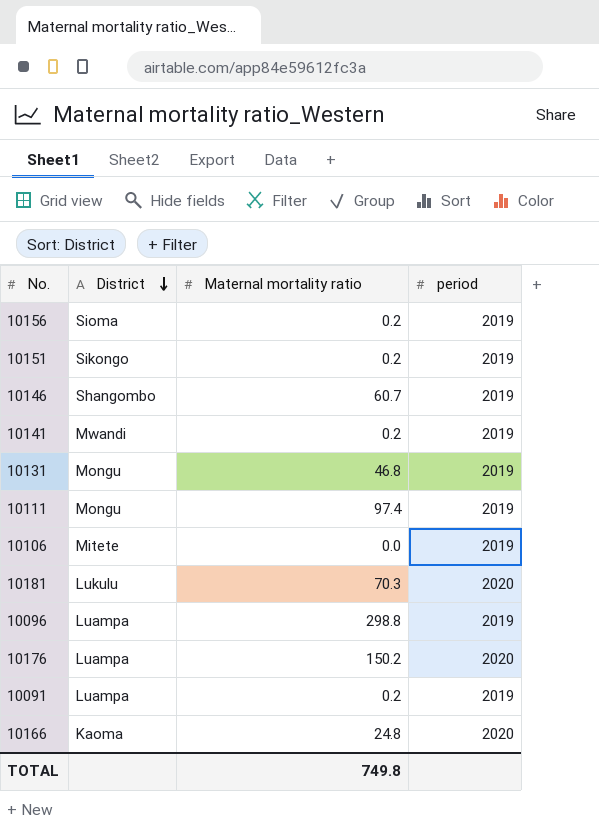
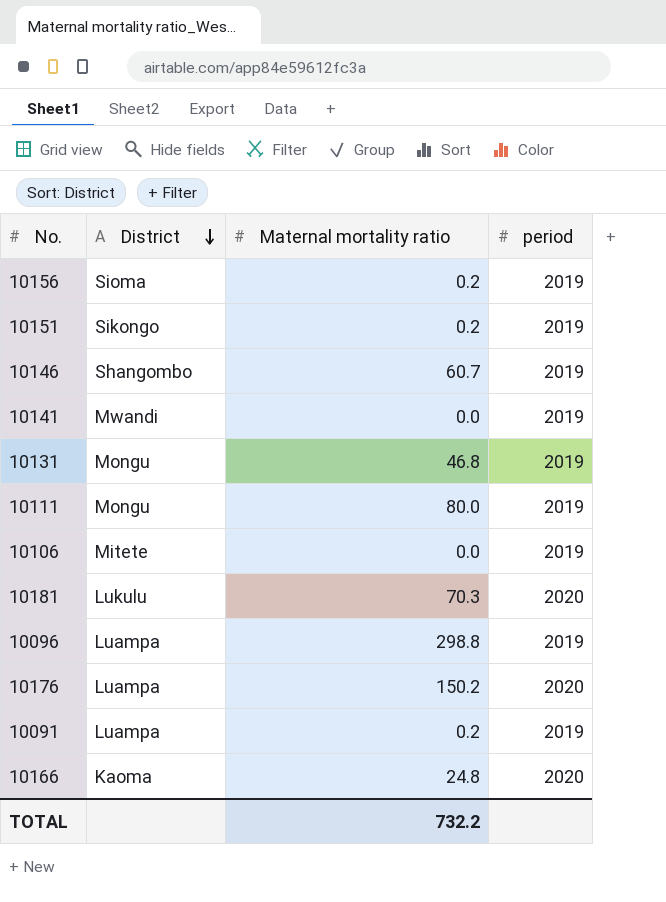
10141 | Maternal mortality ratio: 0.2 -> 0.0
10111 | Maternal mortality ratio: 97.4 -> 80.0
TOTAL | Maternal mortality ratio: 749.8 -> 732.2

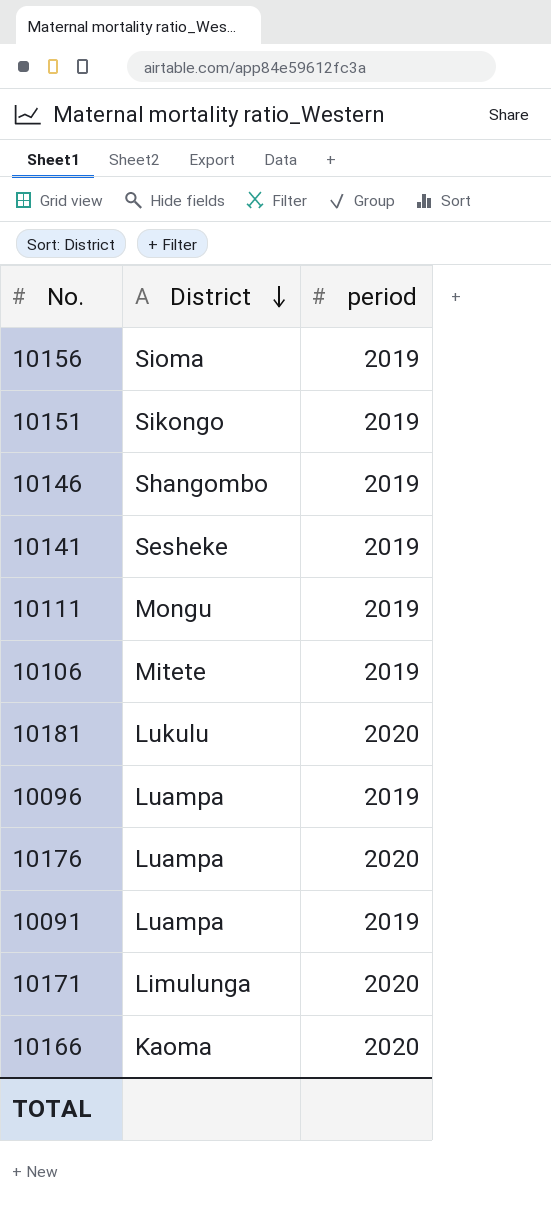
column Maternal mortality ratio | position: 3 -> none
row 10131: Mongu | 46.8 | 2019 -> none
10141 | District: Mwandi -> Sesheke
row 10171: none -> Limulunga | 2020

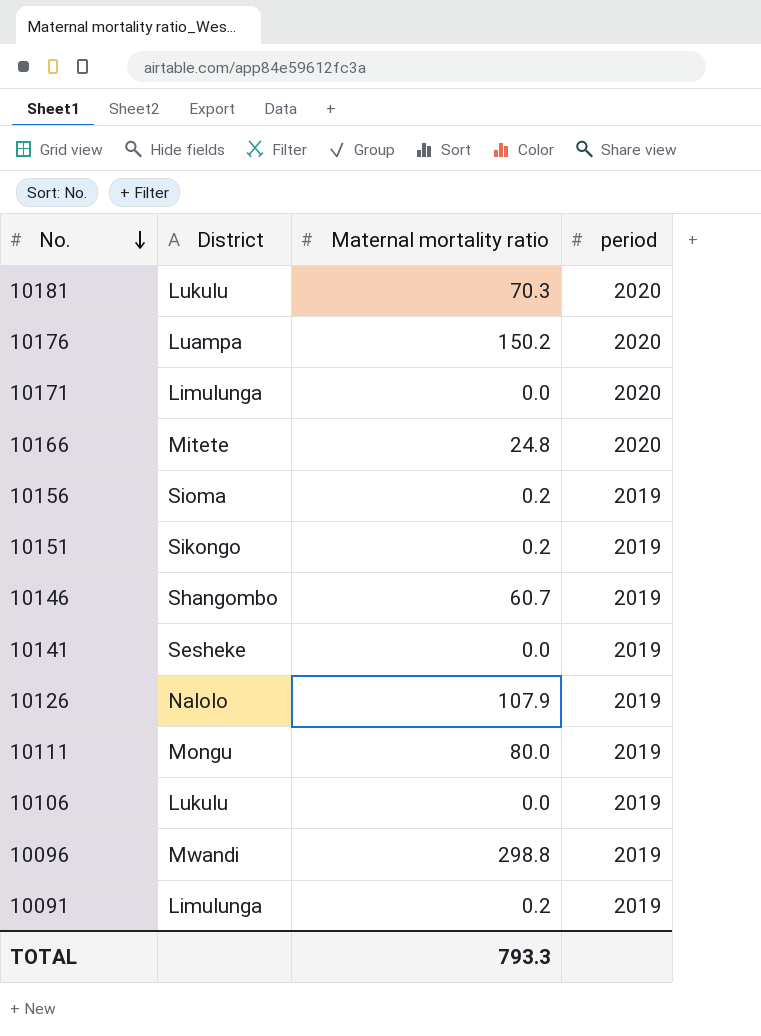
row order: District descending -> No. descending
column Maternal mortality ratio | position: none -> 3
10166 | District: Kaoma -> Mitete
row 10126: none -> Nalolo | 107.9 | 2019
10106 | District: Mitete -> Lukulu
10096 | District: Luampa -> Mwandi
10091 | District: Luampa -> Limulunga

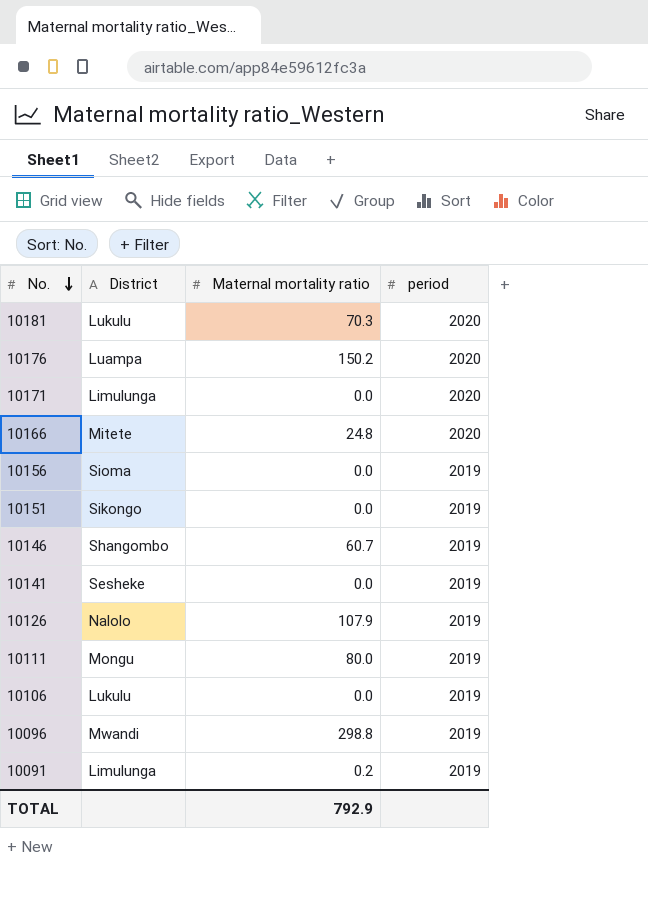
10156 | Maternal mortality ratio: 0.2 -> 0.0
10151 | Maternal mortality ratio: 0.2 -> 0.0
TOTAL | Maternal mortality ratio: 793.3 -> 792.9

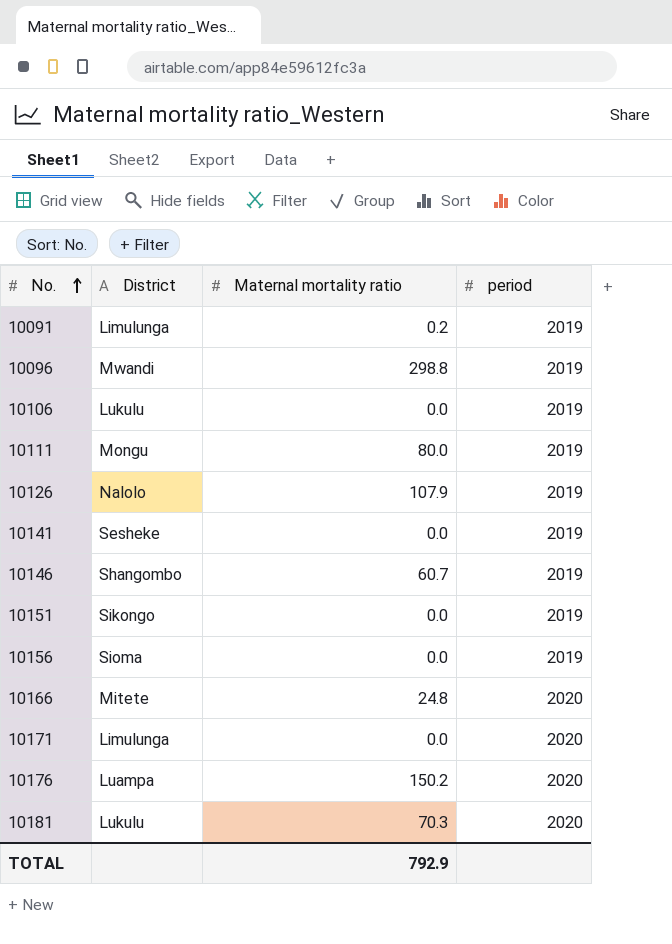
row order: No. descending -> No. ascending

